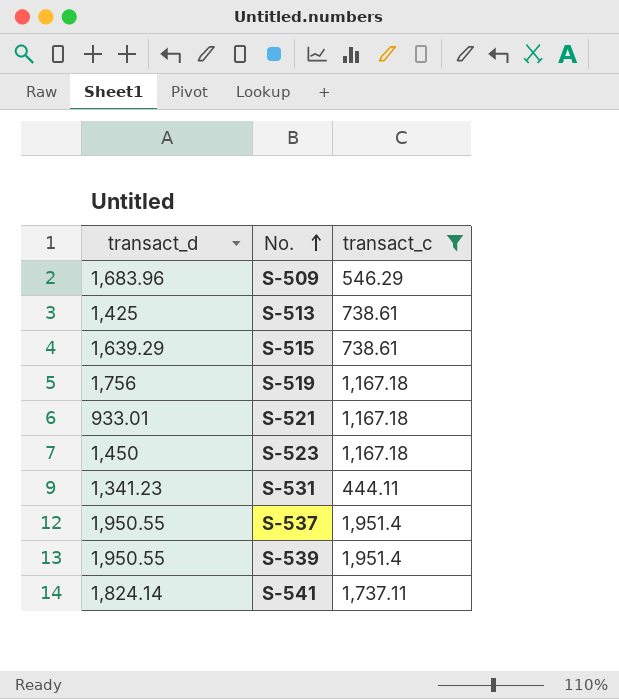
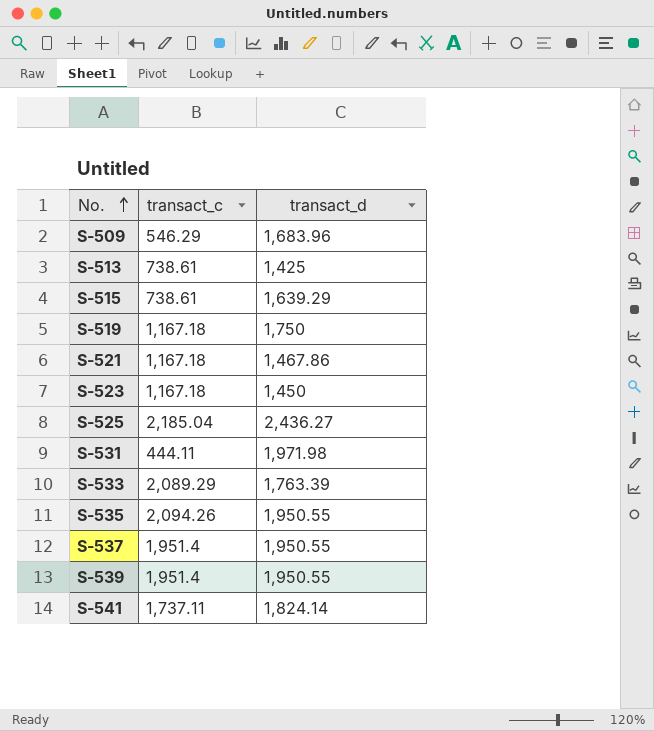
filter: transact_c <= 1,951.4 -> none
column transact_d | position: 1 -> 3
S-519 | transact_d: 1,756 -> 1,750
S-521 | transact_d: 933.01 -> 1,467.86
S-531 | transact_d: 1,341.23 -> 1,971.98

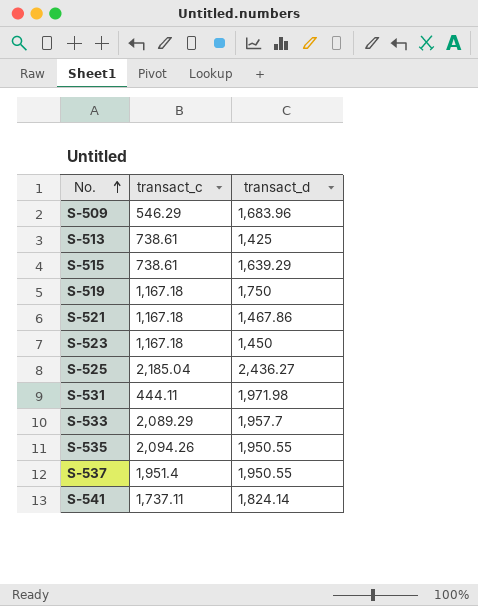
row S-539: 1,951.4 | 1,950.55 -> none
S-533 | transact_d: 1,763.39 -> 1,957.7

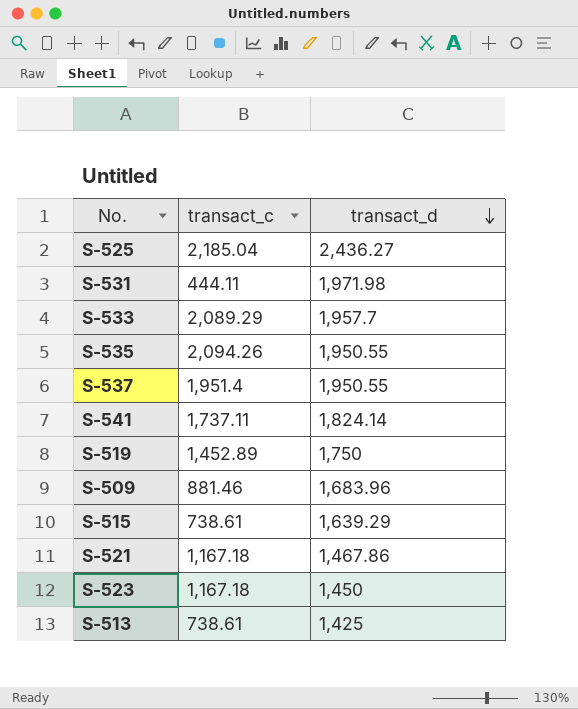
row order: No. ascending -> transact_d descending
S-519 | transact_c: 1,167.18 -> 1,452.89
S-509 | transact_c: 546.29 -> 881.46

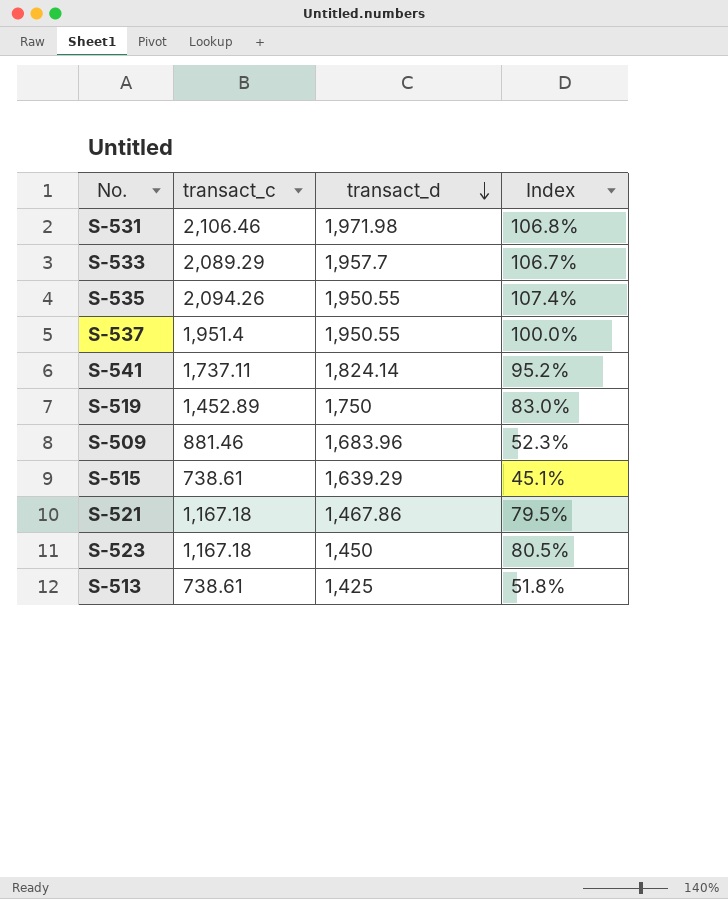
column Index | formula: none -> [transact_c] / [transact_d]
row S-525: 2,185.04 | 2,436.27 -> none
S-531 | transact_c: 444.11 -> 2,106.46

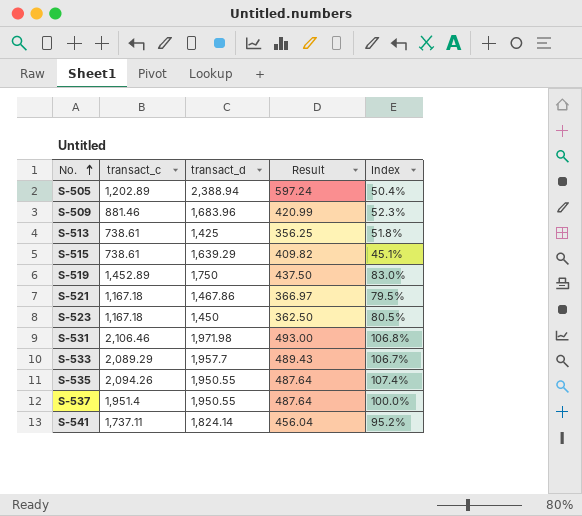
row order: transact_d descending -> No. ascending
column Result | formula: none -> [transact_d] * 0.25
row S-505: none -> 1,202.89 | 2,388.94 | 597.24 | 50.4%

